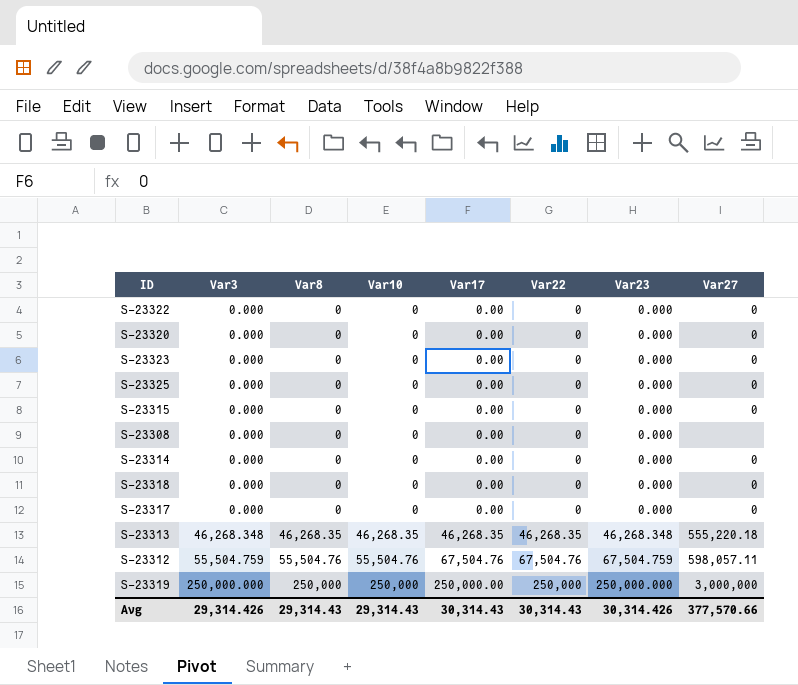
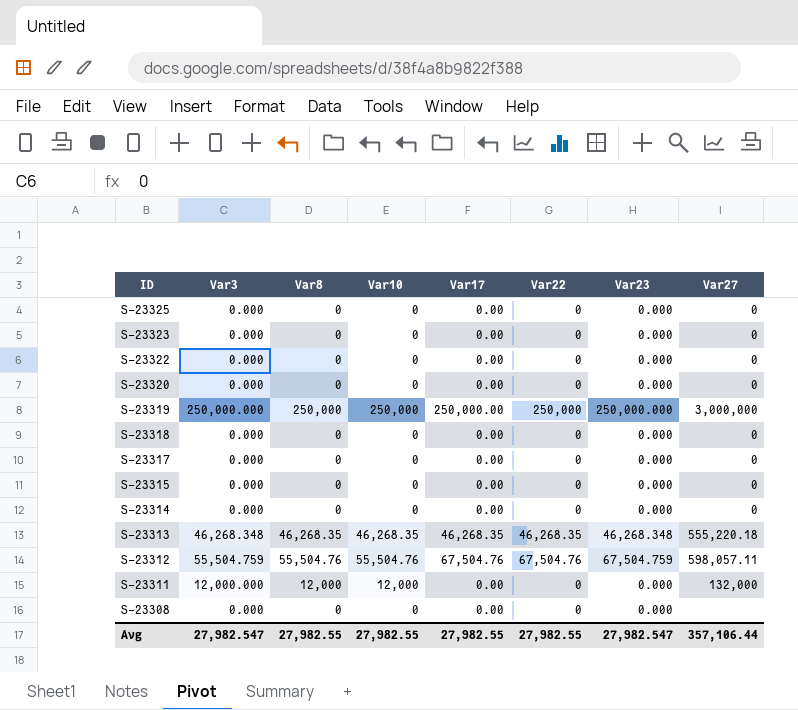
row order: Var3 ascending -> ID descending
row S-23311: none -> 12,000.000 | 12,000 | 12,000 | 0.00 | 0 | 0.000 | 132,000
Avg | Var3: 29,314.426 -> 27,982.547
Avg | Var8: 29,314.43 -> 27,982.55
Avg | Var10: 29,314.43 -> 27,982.55
Avg | Var17: 30,314.43 -> 27,982.55
Avg | Var22: 30,314.43 -> 27,982.55
Avg | Var23: 30,314.426 -> 27,982.547
Avg | Var27: 377,570.66 -> 357,106.44

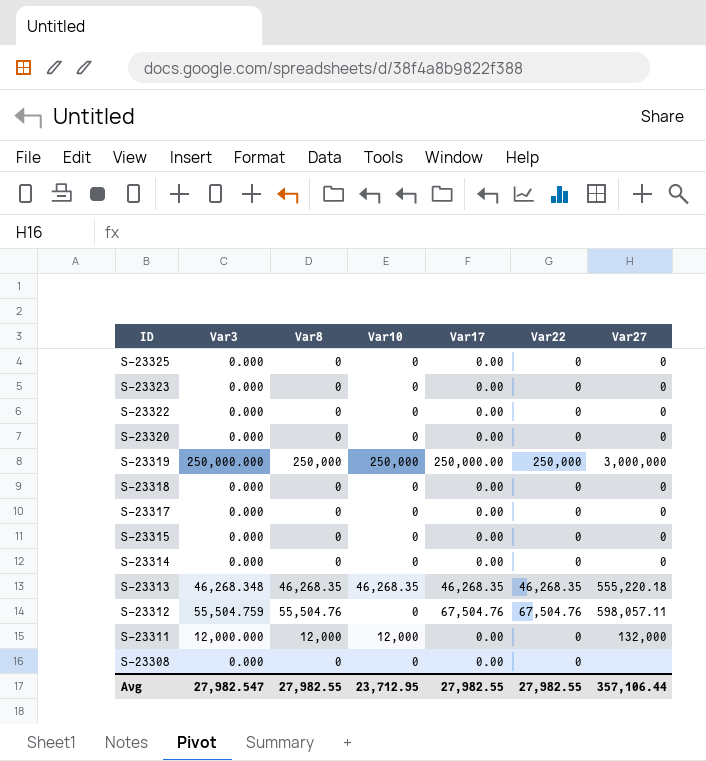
column Var23 | position: 7 -> none
S-23312 | Var10: 55,504.76 -> 0
Avg | Var10: 27,982.55 -> 23,712.95

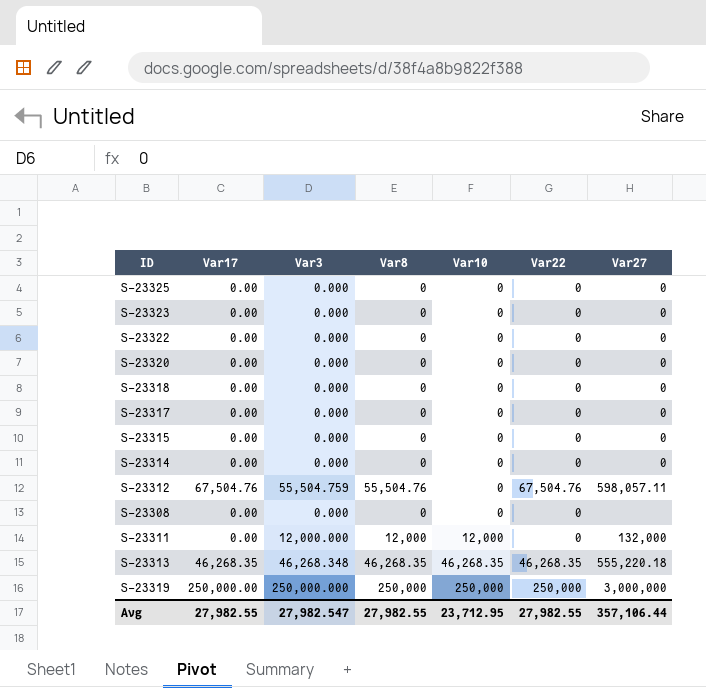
row order: ID descending -> Var10 ascending
column Var17 | position: 5 -> 2

